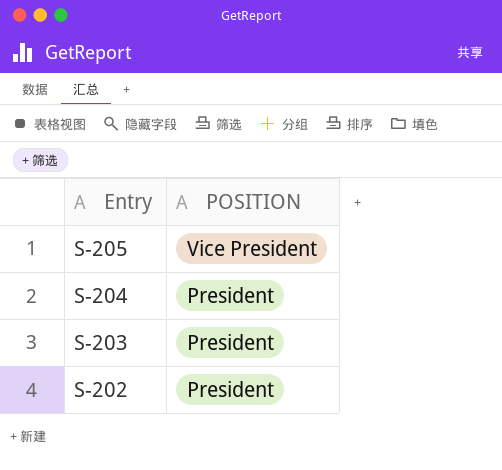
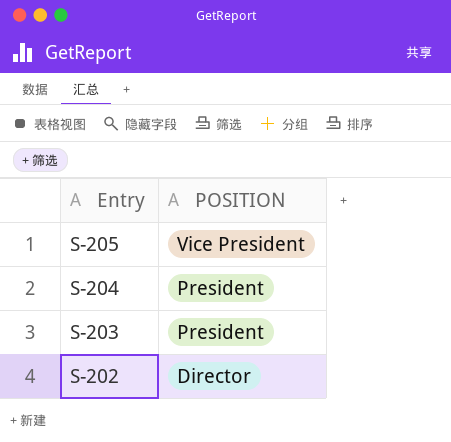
S-202 | POSITION: President -> Director

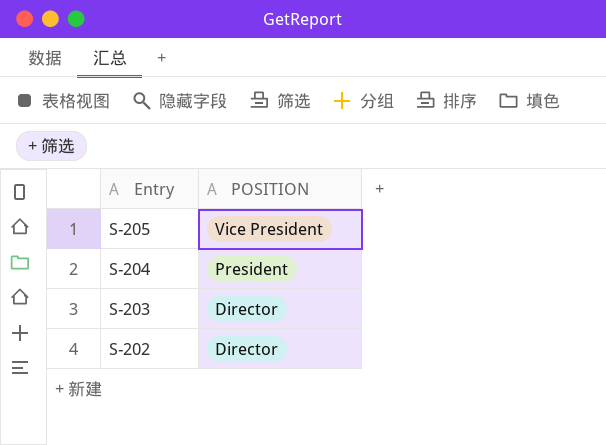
S-203 | POSITION: President -> Director

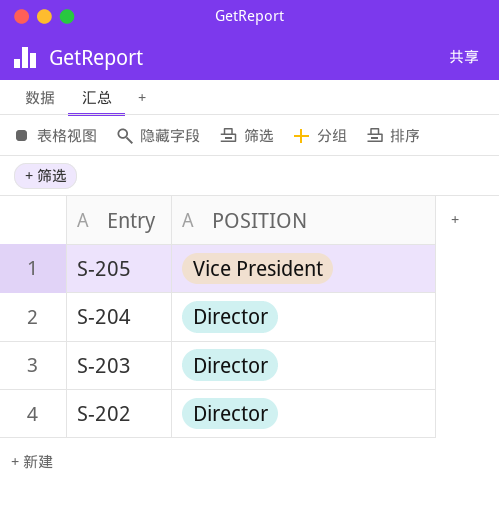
S-204 | POSITION: President -> Director

